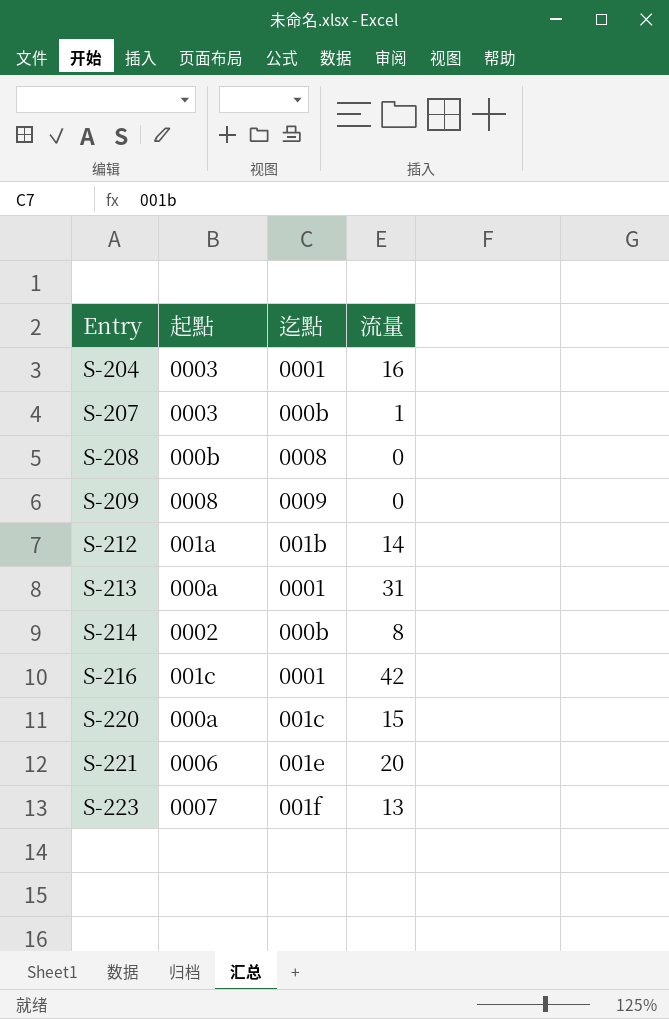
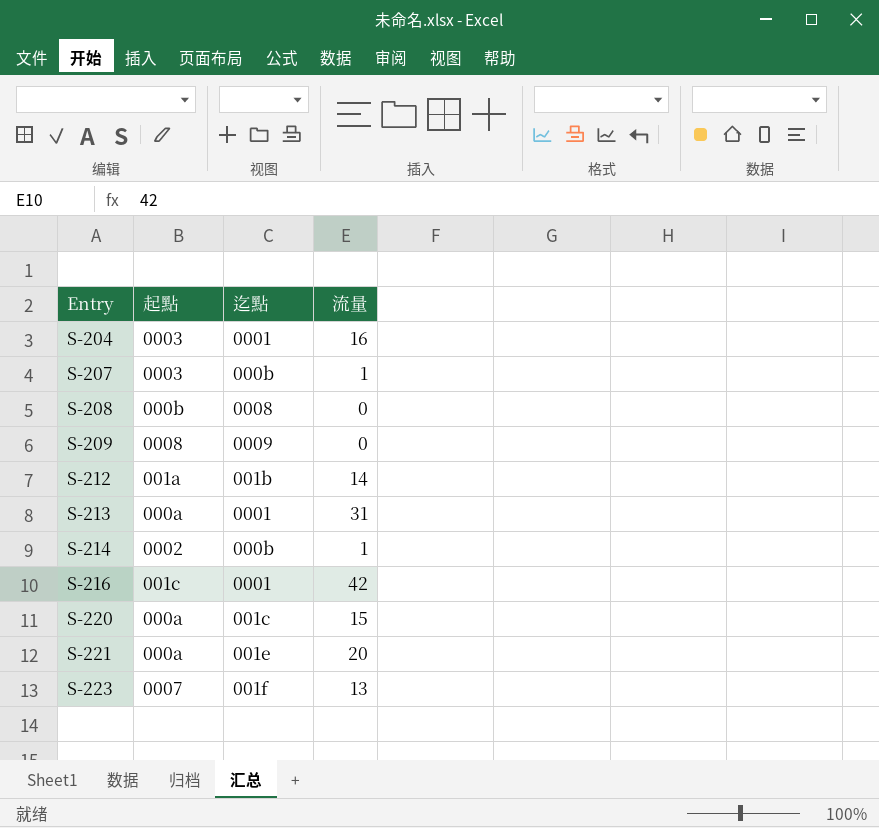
S-214 | 流量: 8 -> 1
S-221 | 起點: 0006 -> 000a

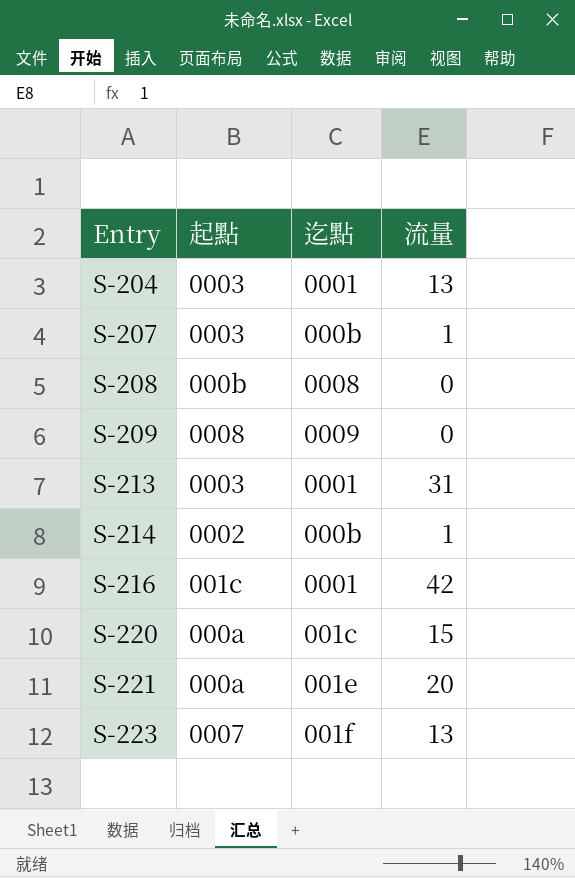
row S-212: 001a | 001b | 14 -> none
S-204 | 流量: 16 -> 13
S-213 | 起點: 000a -> 0003

